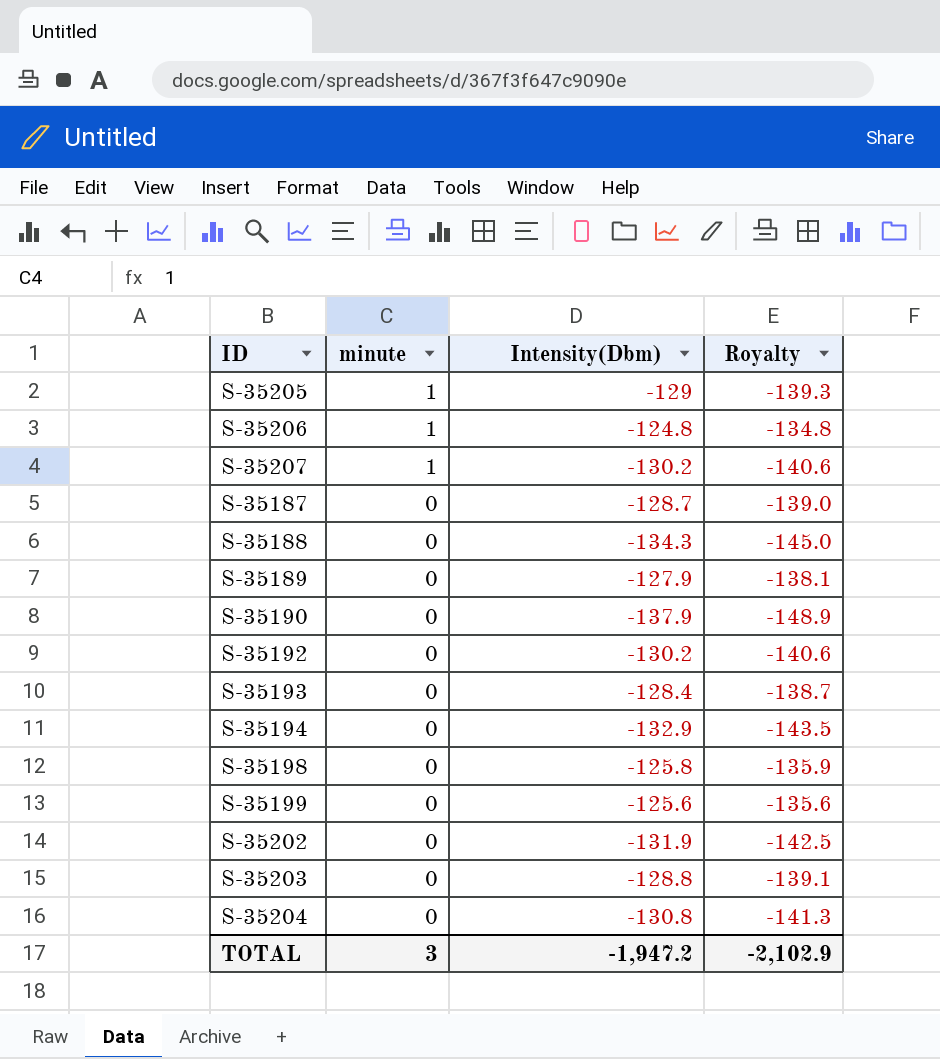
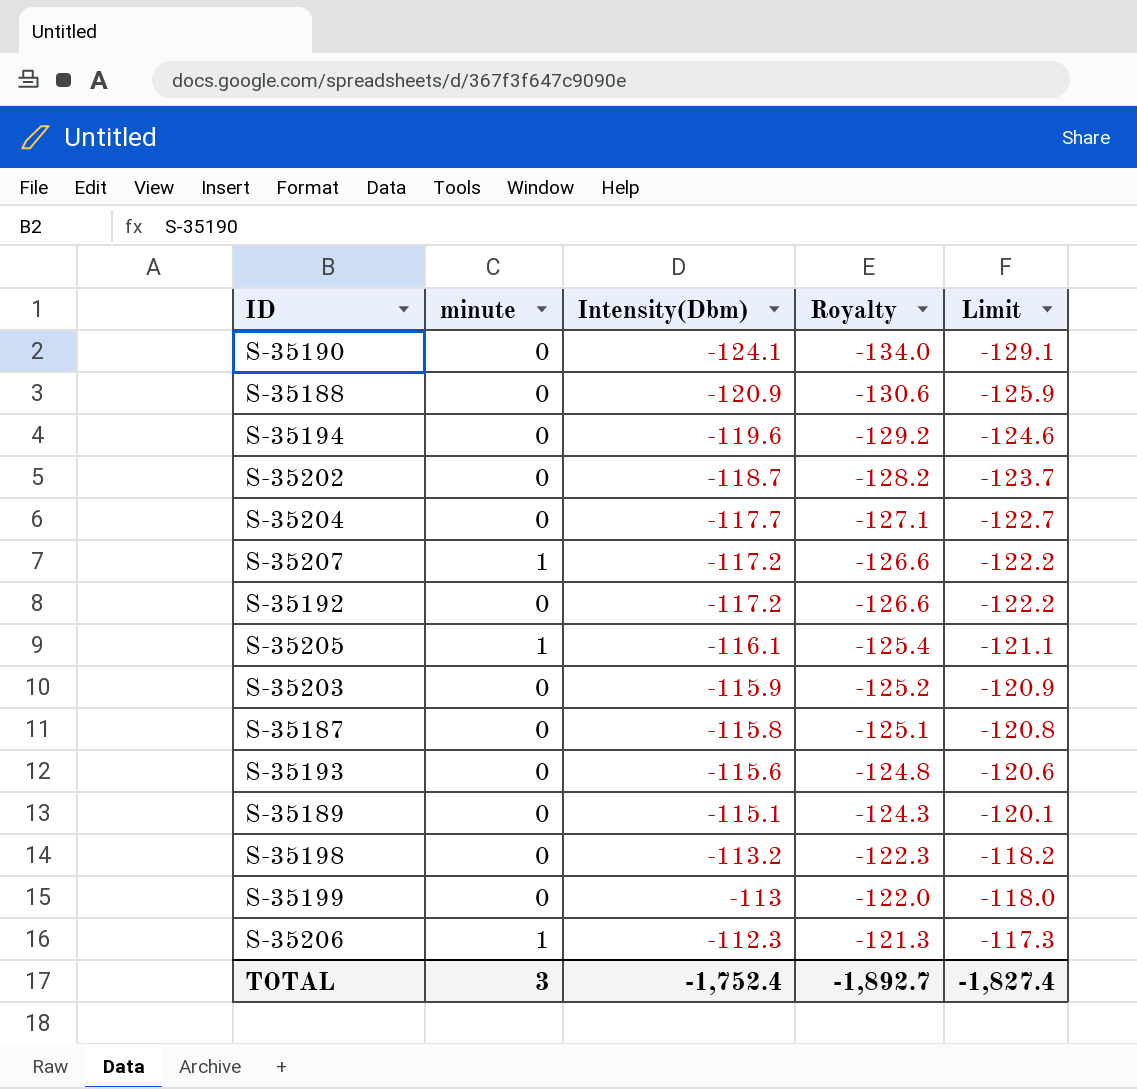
row order: minute descending -> Intensity(Dbm) ascending
column Limit | formula: none -> [Intensity(Dbm)] - 5
S-35190 | Intensity(Dbm): -137.9 -> -124.1
S-35190 | Royalty: -148.9 -> -134.0
S-35188 | Intensity(Dbm): -134.3 -> -120.9
S-35188 | Royalty: -145.0 -> -130.6
S-35194 | Intensity(Dbm): -132.9 -> -119.6
S-35194 | Royalty: -143.5 -> -129.2
S-35202 | Intensity(Dbm): -131.9 -> -118.7
S-35202 | Royalty: -142.5 -> -128.2
S-35204 | Intensity(Dbm): -130.8 -> -117.7
S-35204 | Royalty: -141.3 -> -127.1
S-35207 | Intensity(Dbm): -130.2 -> -117.2
S-35207 | Royalty: -140.6 -> -126.6
S-35192 | Intensity(Dbm): -130.2 -> -117.2
S-35192 | Royalty: -140.6 -> -126.6
S-35205 | Intensity(Dbm): -129 -> -116.1
S-35205 | Royalty: -139.3 -> -125.4
S-35203 | Intensity(Dbm): -128.8 -> -115.9
S-35203 | Royalty: -139.1 -> -125.2
S-35187 | Intensity(Dbm): -128.7 -> -115.8
S-35187 | Royalty: -139.0 -> -125.1
S-35193 | Intensity(Dbm): -128.4 -> -115.6
S-35193 | Royalty: -138.7 -> -124.8
S-35189 | Intensity(Dbm): -127.9 -> -115.1
S-35189 | Royalty: -138.1 -> -124.3
S-35198 | Intensity(Dbm): -125.8 -> -113.2
S-35198 | Royalty: -135.9 -> -122.3
S-35199 | Intensity(Dbm): -125.6 -> -113
S-35199 | Royalty: -135.6 -> -122.0
S-35206 | Intensity(Dbm): -124.8 -> -112.3
S-35206 | Royalty: -134.8 -> -121.3
TOTAL | Intensity(Dbm): -1,947.2 -> -1,752.4
TOTAL | Royalty: -2,102.9 -> -1,892.7

